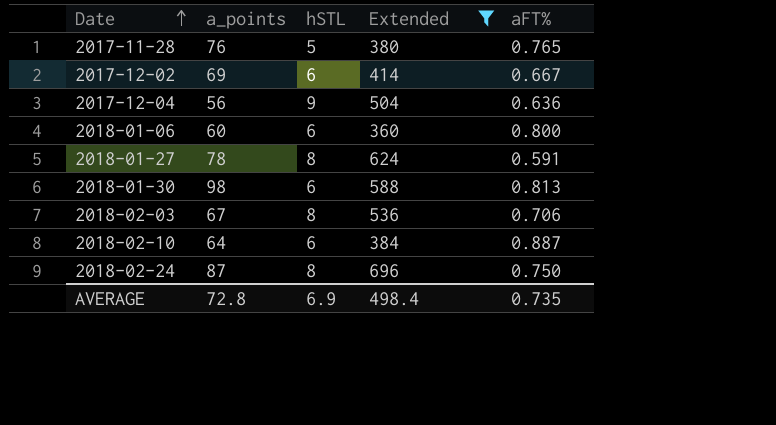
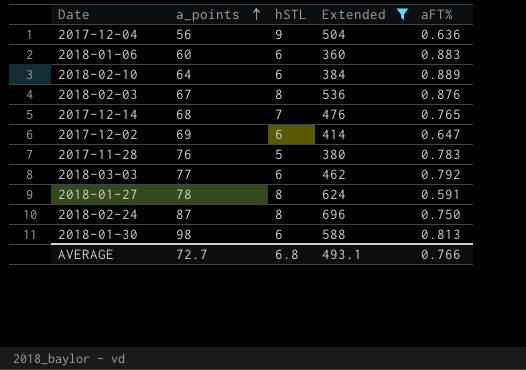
row order: Date ascending -> a_points ascending
2018-01-06 | aFT%: 0.800 -> 0.883
2018-02-10 | aFT%: 0.887 -> 0.889
2018-02-03 | aFT%: 0.706 -> 0.876
row 2017-12-14: none -> 68 | 7 | 476 | 0.765
2017-12-02 | aFT%: 0.667 -> 0.647
2017-11-28 | aFT%: 0.765 -> 0.783
row 2018-03-03: none -> 77 | 6 | 462 | 0.792
AVERAGE | a_points: 72.8 -> 72.7
AVERAGE | hSTL: 6.9 -> 6.8
AVERAGE | Extended: 498.4 -> 493.1
AVERAGE | aFT%: 0.735 -> 0.766

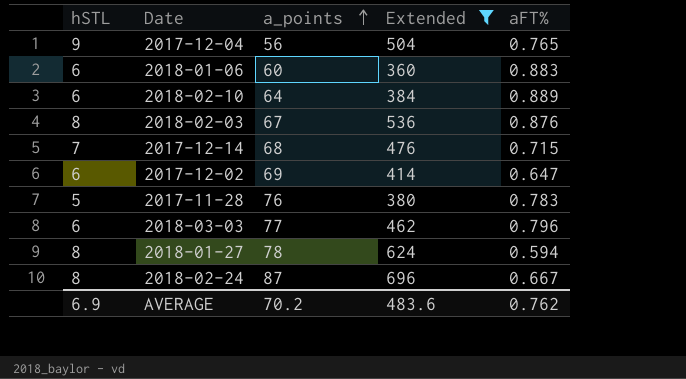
column hSTL | position: 3 -> 1
row 2018-01-30: 98 | 6 | 588 | 0.813 -> none
2017-12-04 | aFT%: 0.636 -> 0.765
2017-12-14 | aFT%: 0.765 -> 0.715
2018-03-03 | aFT%: 0.792 -> 0.796
2018-01-27 | aFT%: 0.591 -> 0.594
2018-02-24 | aFT%: 0.750 -> 0.667
AVERAGE | hSTL: 6.8 -> 6.9
AVERAGE | a_points: 72.7 -> 70.2
AVERAGE | Extended: 493.1 -> 483.6
AVERAGE | aFT%: 0.766 -> 0.762

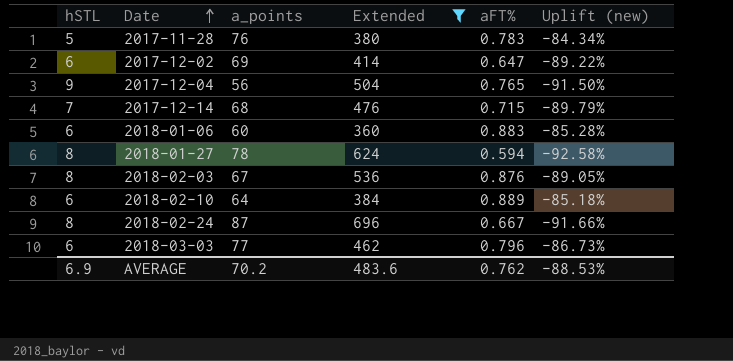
row order: a_points ascending -> Date ascending
column Uplift (new) | formula: none -> ([aFT%] - [hSTL]) / [hSTL]

